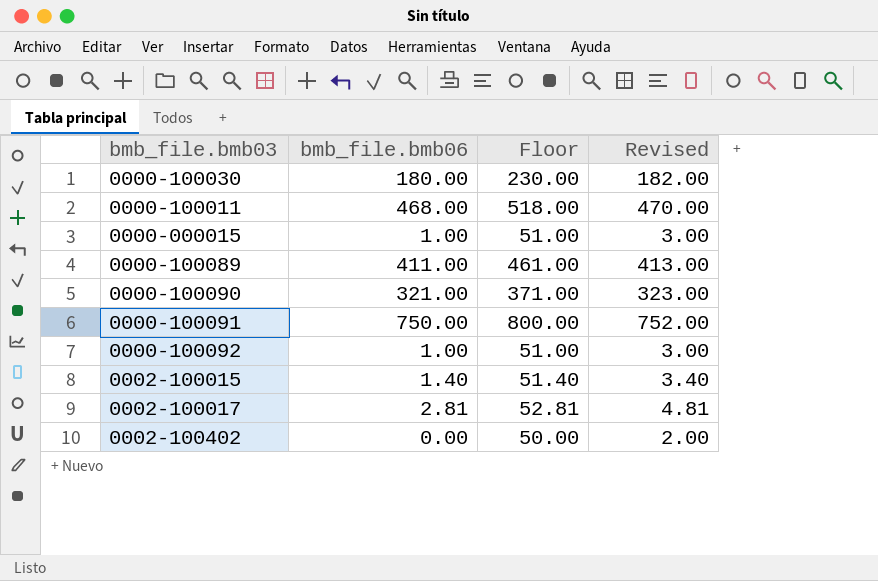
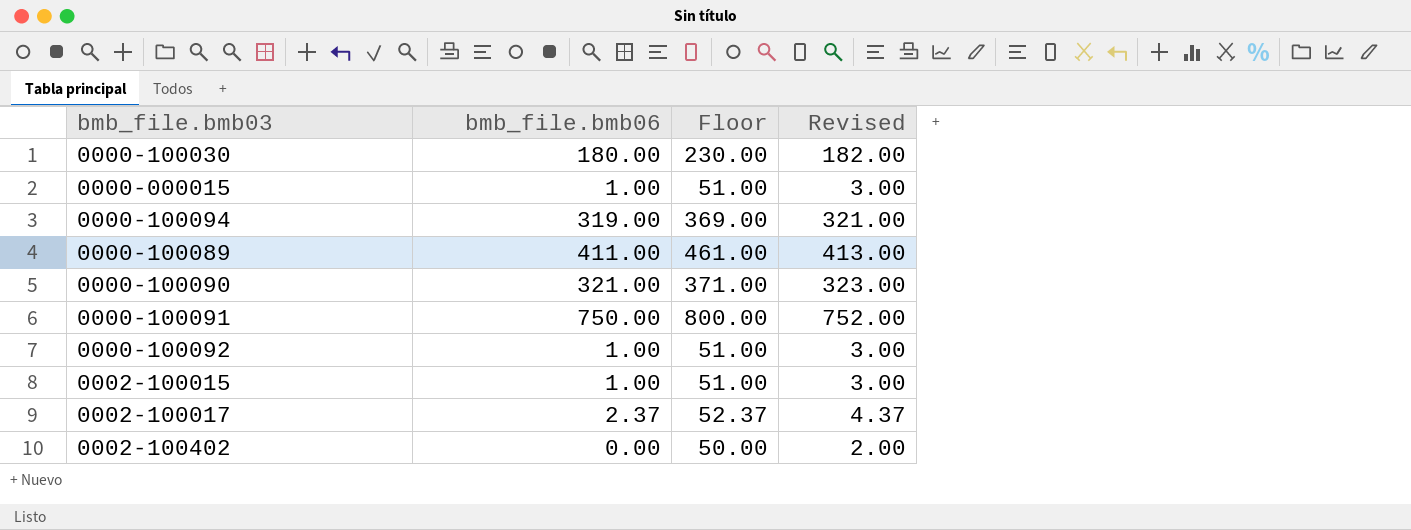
row 0000-100011: 468.00 | 518.00 | 470.00 -> none
row 0000-100094: none -> 319.00 | 369.00 | 321.00
0002-100015 | bmb_file.bmb06: 1.40 -> 1.00
0002-100015 | Floor: 51.40 -> 51.00
0002-100015 | Revised: 3.40 -> 3.00
0002-100017 | bmb_file.bmb06: 2.81 -> 2.37
0002-100017 | Floor: 52.81 -> 52.37
0002-100017 | Revised: 4.81 -> 4.37

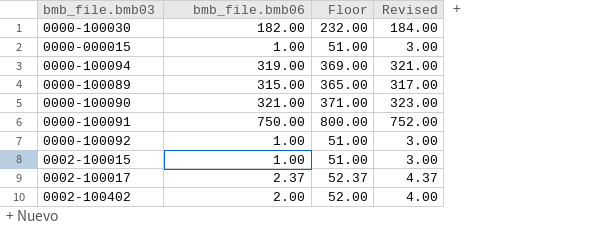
0000-100030 | bmb_file.bmb06: 180.00 -> 182.00
0000-100030 | Floor: 230.00 -> 232.00
0000-100030 | Revised: 182.00 -> 184.00
0000-100089 | bmb_file.bmb06: 411.00 -> 315.00
0000-100089 | Floor: 461.00 -> 365.00
0000-100089 | Revised: 413.00 -> 317.00
0002-100402 | bmb_file.bmb06: 0.00 -> 2.00
0002-100402 | Floor: 50.00 -> 52.00
0002-100402 | Revised: 2.00 -> 4.00

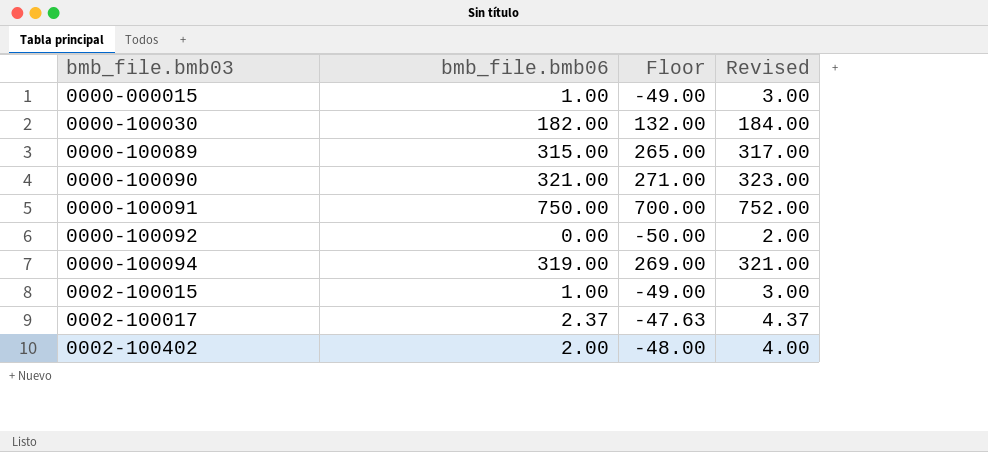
row order: none -> bmb_file.bmb03 ascending
column Floor | formula: [bmb_file.bmb06] + 50 -> [bmb_file.bmb06] - 50
0000-100092 | bmb_file.bmb06: 1.00 -> 0.00
0000-100092 | Revised: 3.00 -> 2.00

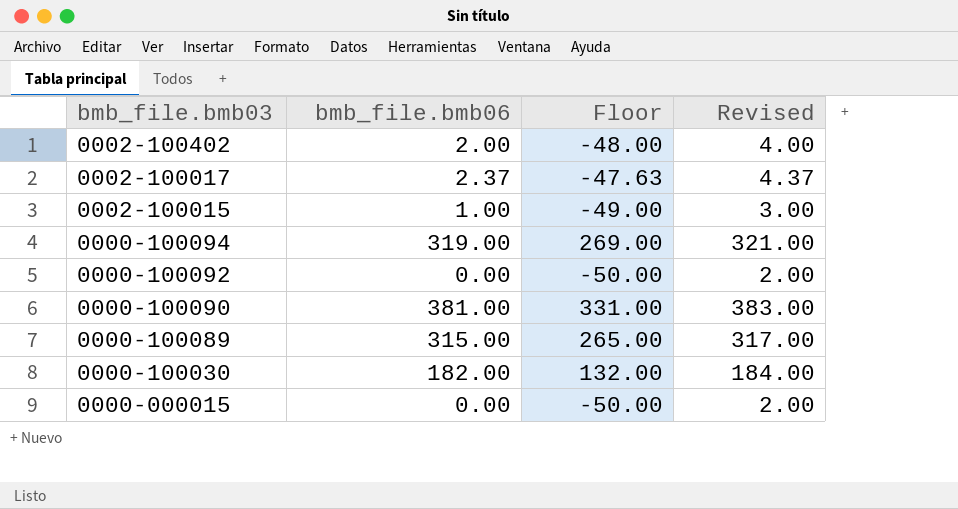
row order: bmb_file.bmb03 ascending -> bmb_file.bmb03 descending
row 0000-100091: 750.00 | 700.00 | 752.00 -> none
0000-100090 | bmb_file.bmb06: 321.00 -> 381.00
0000-100090 | Floor: 271.00 -> 331.00
0000-100090 | Revised: 323.00 -> 383.00
0000-000015 | bmb_file.bmb06: 1.00 -> 0.00
0000-000015 | Floor: -49.00 -> -50.00
0000-000015 | Revised: 3.00 -> 2.00

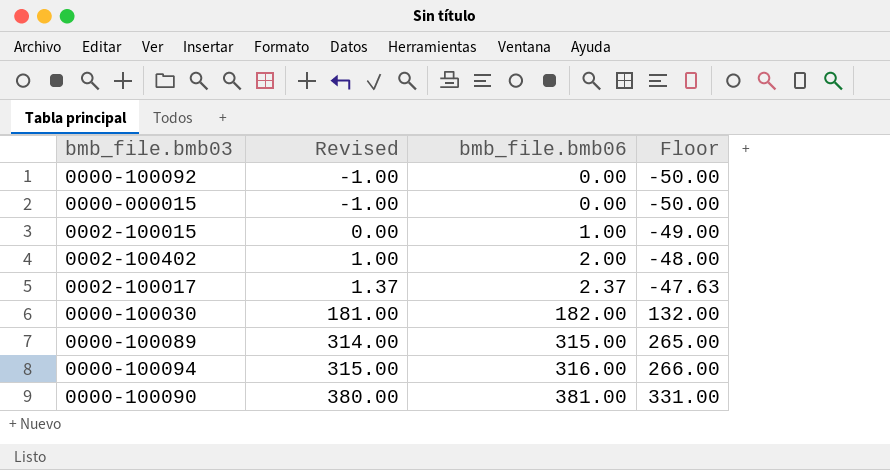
row order: bmb_file.bmb03 descending -> Revised ascending
column Revised | formula: [bmb_file.bmb06] + 2 -> [bmb_file.bmb06] - 1
column Revised | position: 4 -> 2
0000-100094 | bmb_file.bmb06: 319.00 -> 316.00
0000-100094 | Floor: 269.00 -> 266.00

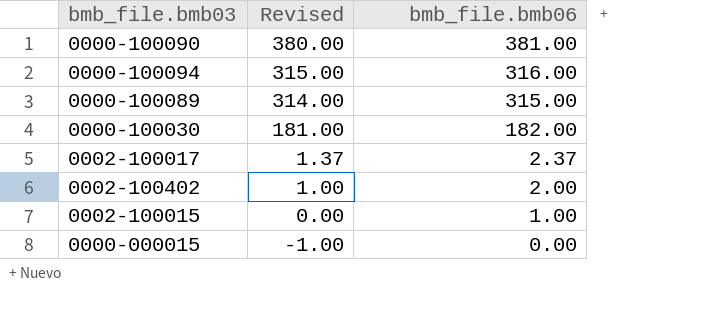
row order: Revised ascending -> Revised descending
column Floor | formula: [bmb_file.bmb06] - 50 -> none
row 0000-100092: -1.00 | 0.00 | -50.00 -> none

